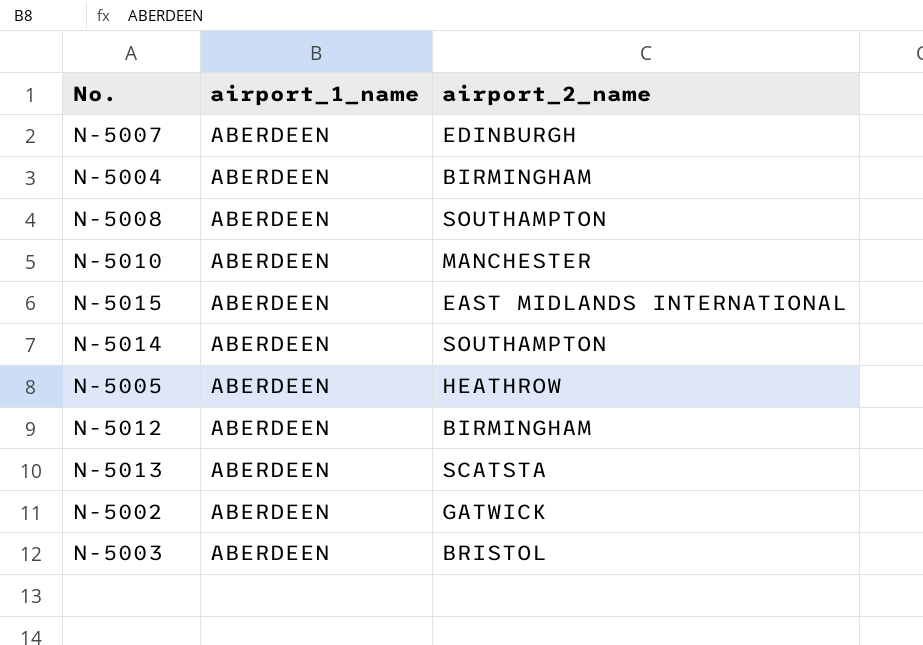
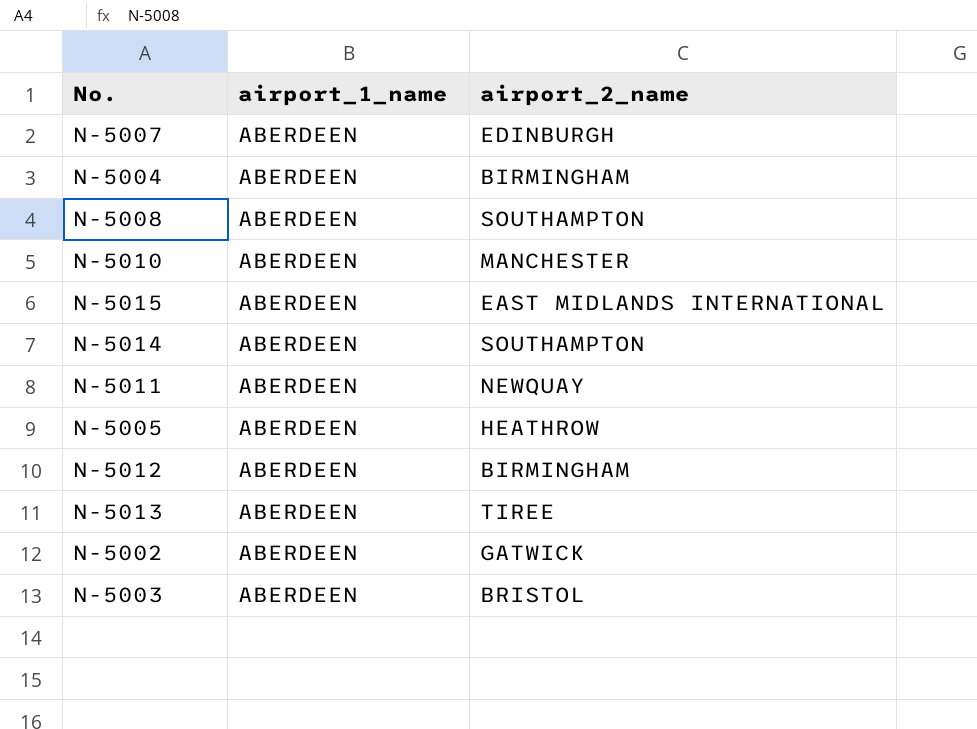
row N-5011: none -> ABERDEEN | NEWQUAY
N-5013 | airport_2_name: SCATSTA -> TIREE

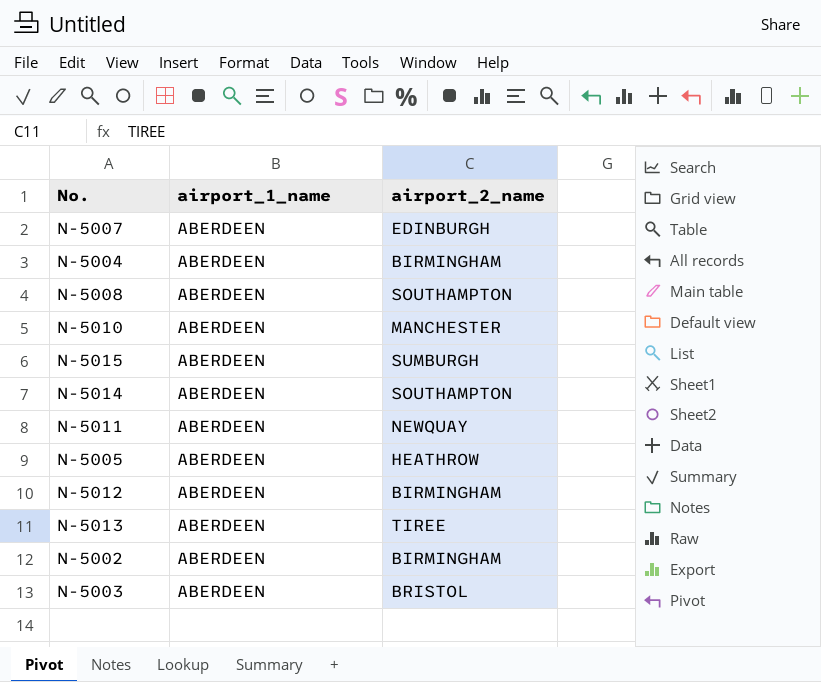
N-5015 | airport_2_name: EAST MIDLANDS INTERNATIONAL -> SUMBURGH
N-5002 | airport_2_name: GATWICK -> BIRMINGHAM

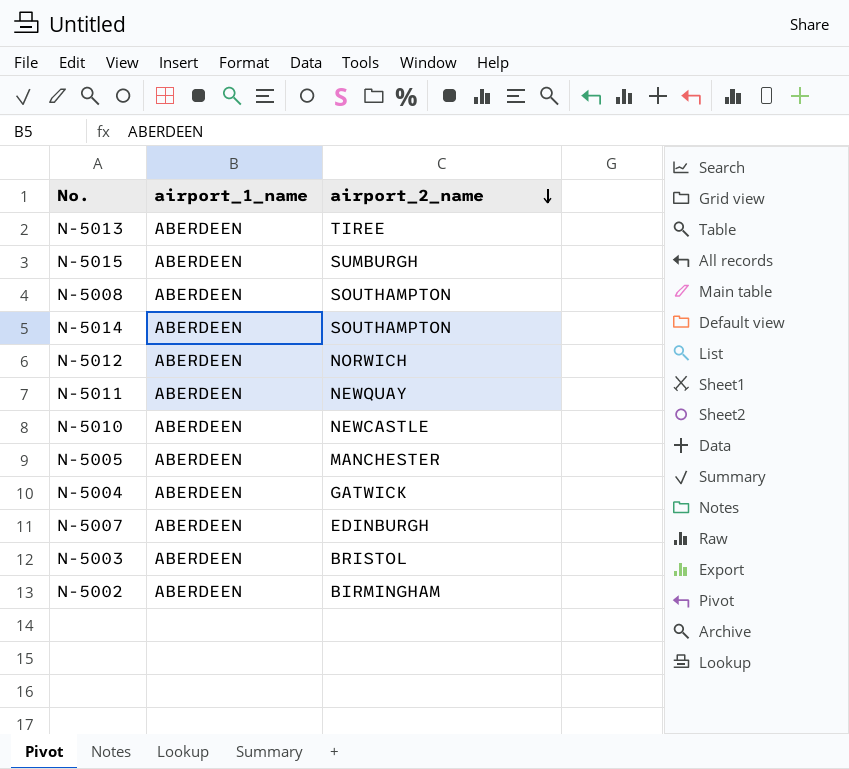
row order: none -> airport_2_name descending
N-5012 | airport_2_name: BIRMINGHAM -> NORWICH
N-5010 | airport_2_name: MANCHESTER -> NEWCASTLE
N-5005 | airport_2_name: HEATHROW -> MANCHESTER
N-5004 | airport_2_name: BIRMINGHAM -> GATWICK

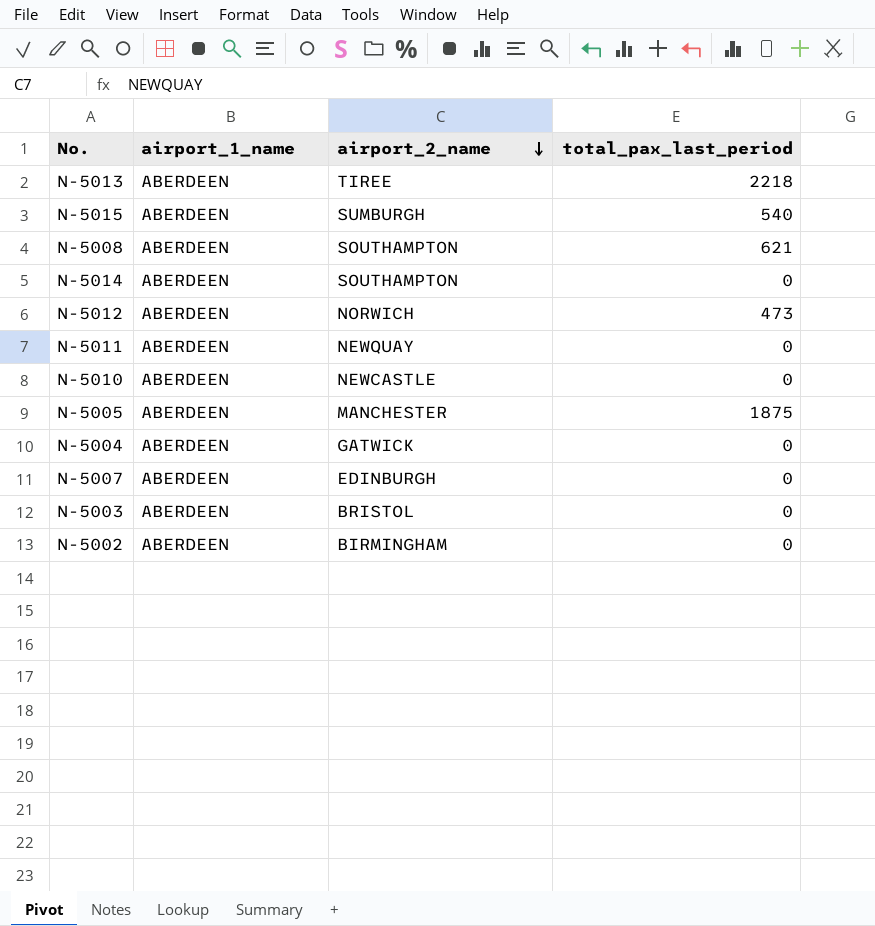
column total_pax_last_period | position: none -> 4

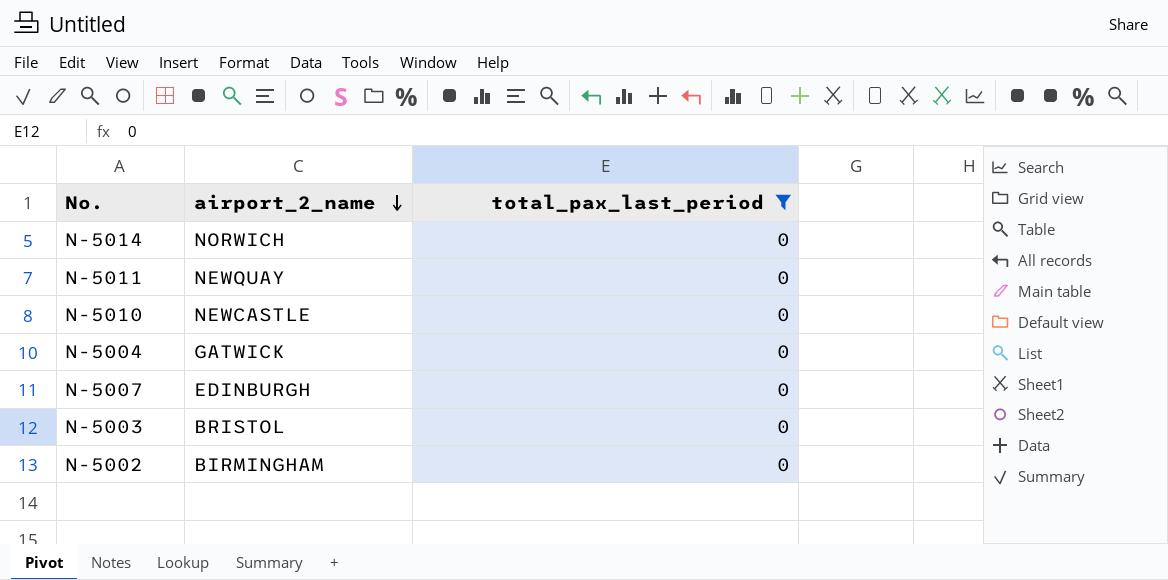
filter: none -> total_pax_last_period = 0
column airport_1_name | position: 2 -> none
N-5014 | airport_2_name: SOUTHAMPTON -> NORWICH

